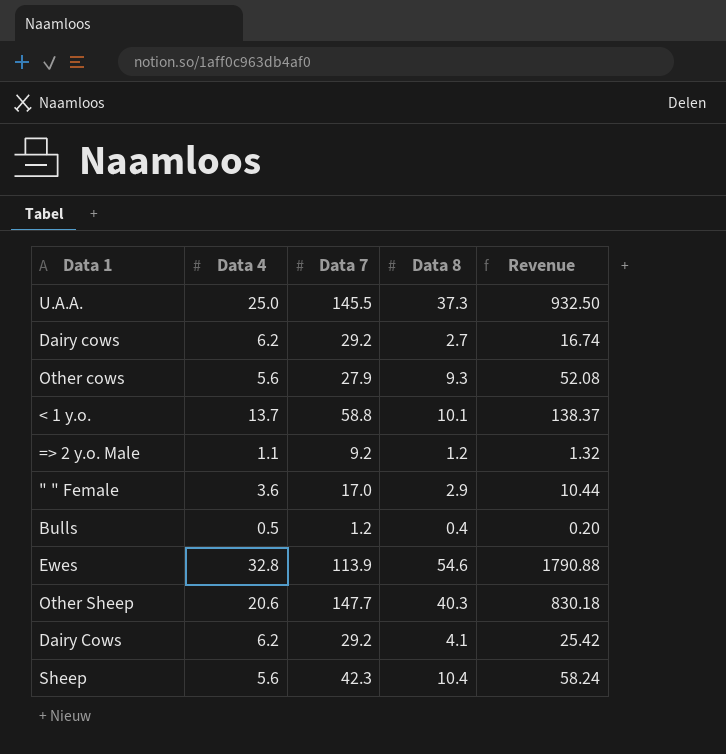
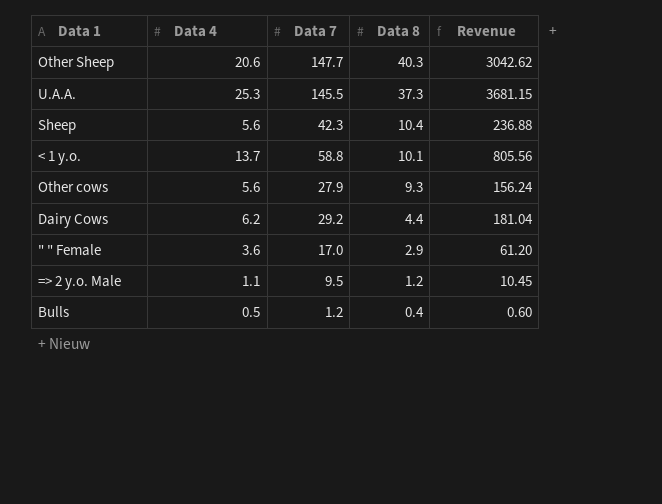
row order: none -> Data 8 descending
column Revenue | formula: [Data 4] * [Data 8] -> [Data 4] * [Data 7]
row Dairy cows: 6.2 | 29.2 | 2.7 | 16.74 -> none
row Ewes: 32.8 | 113.9 | 54.6 | 1790.88 -> none
U.A.A. | Data 4: 25.0 -> 25.3
Dairy Cows | Data 8: 4.1 -> 4.4
=> 2 y.o. Male | Data 7: 9.2 -> 9.5

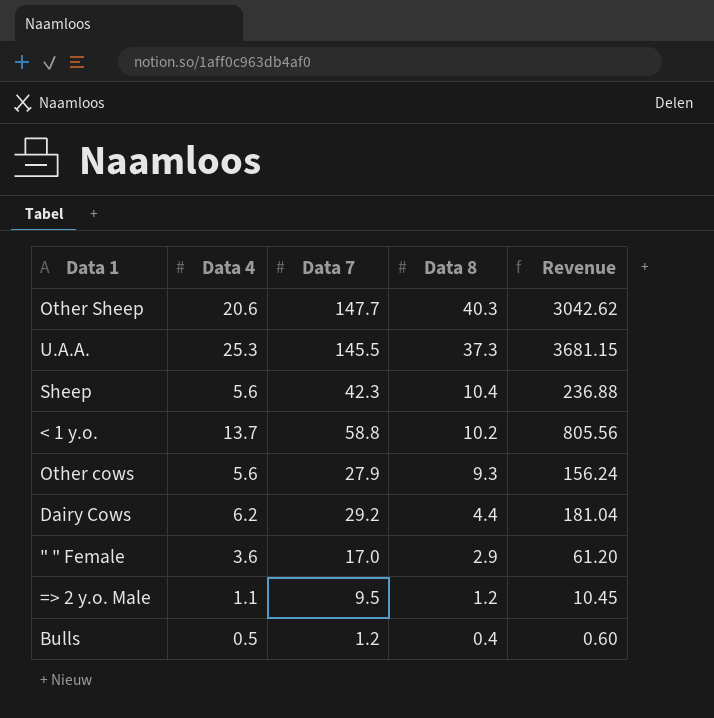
< 1 y.o. | Data 8: 10.1 -> 10.2

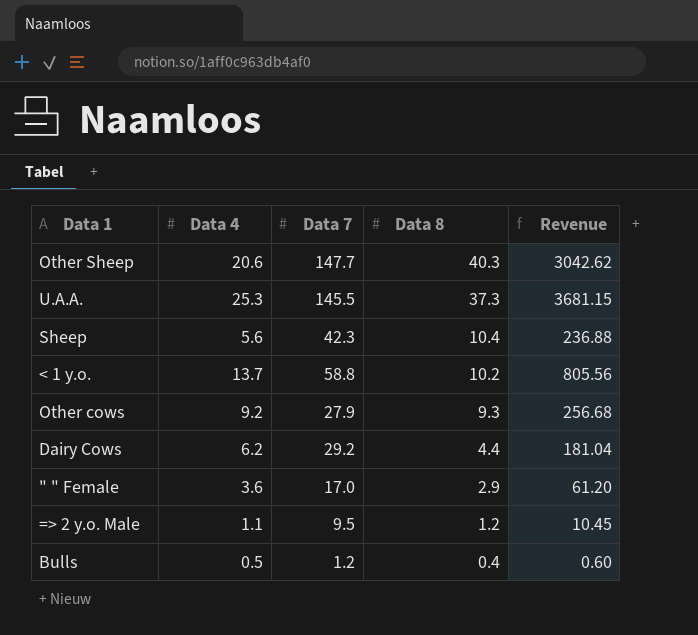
Other cows | Data 4: 5.6 -> 9.2
Other cows | Revenue: 156.24 -> 256.68

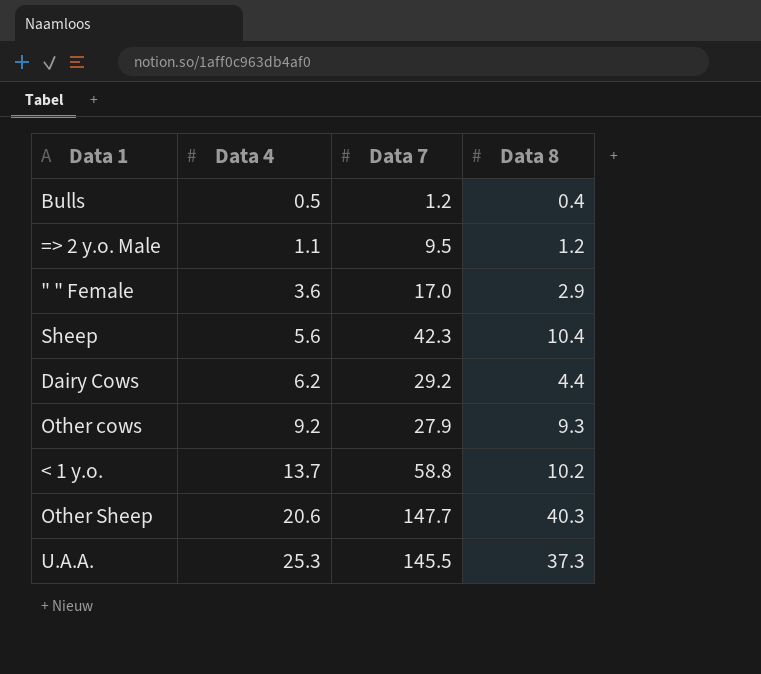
row order: Data 8 descending -> Data 4 ascending
column Revenue | formula: [Data 4] * [Data 7] -> none

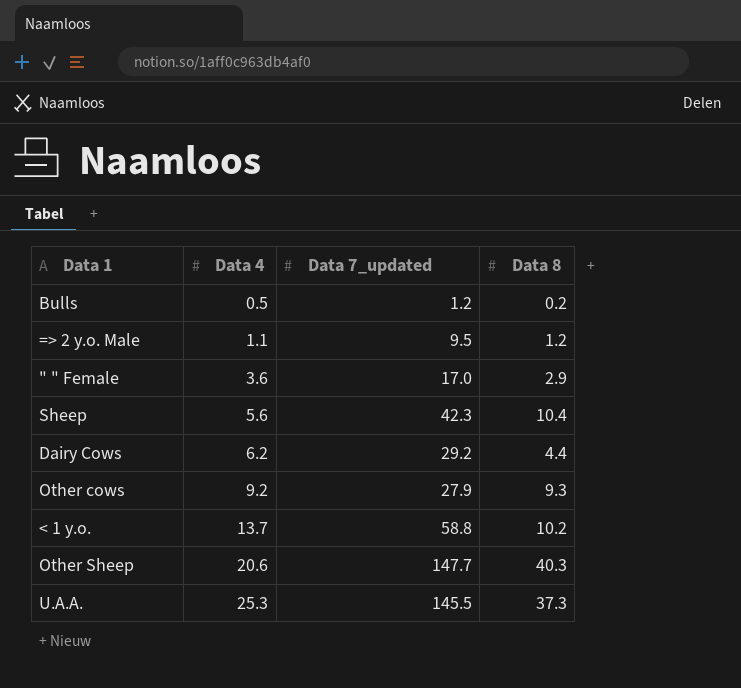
column name: Data 7 -> Data 7_updated
Bulls | Data 8: 0.4 -> 0.2

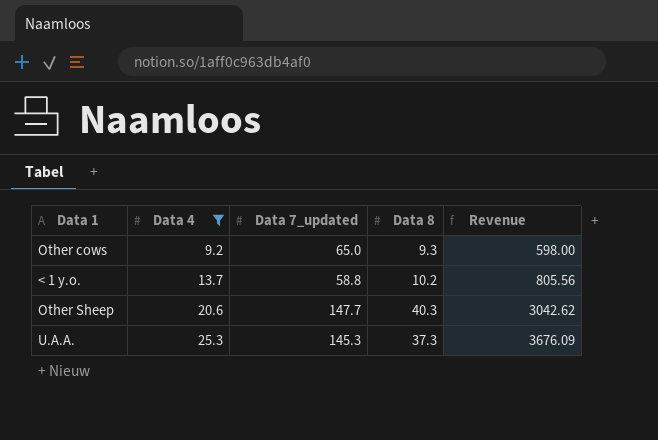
filter: none -> Data 4 >= 9.2
column Revenue | formula: none -> [Data 4] * [Data 7_updated]
Other cows | Data 7_updated: 27.9 -> 65.0
U.A.A. | Data 7_updated: 145.5 -> 145.3

